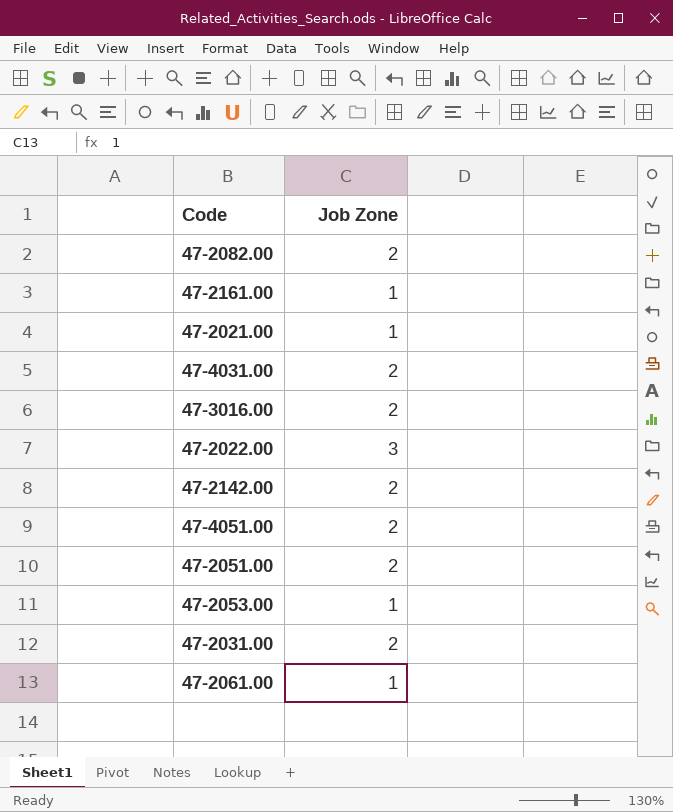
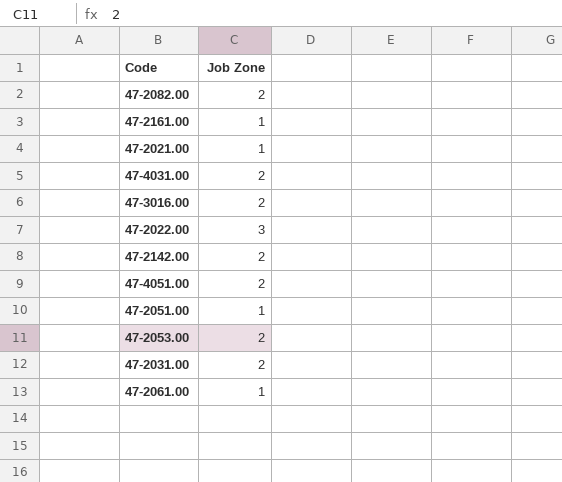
47-2051.00 | Job Zone: 2 -> 1
47-2053.00 | Job Zone: 1 -> 2

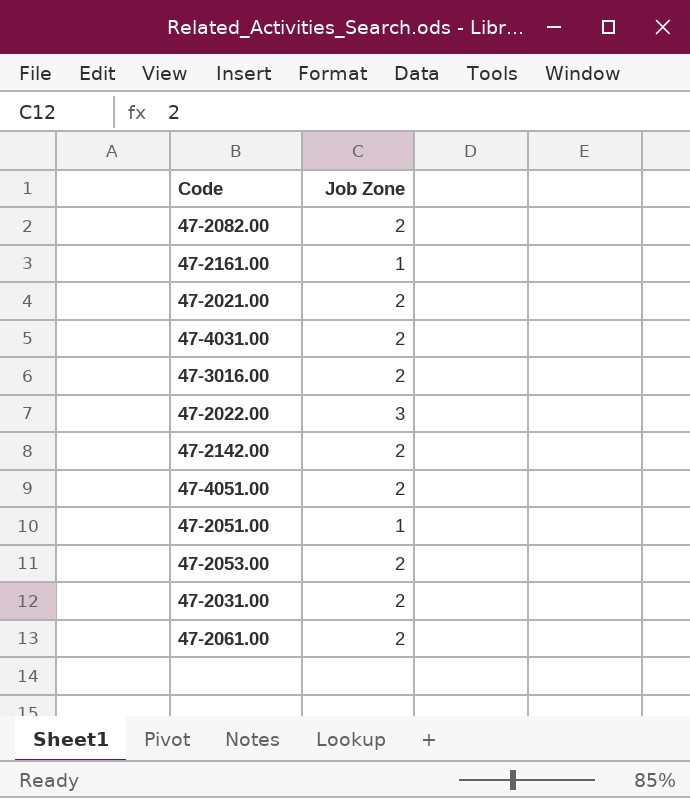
47-2021.00 | Job Zone: 1 -> 2
47-2061.00 | Job Zone: 1 -> 2

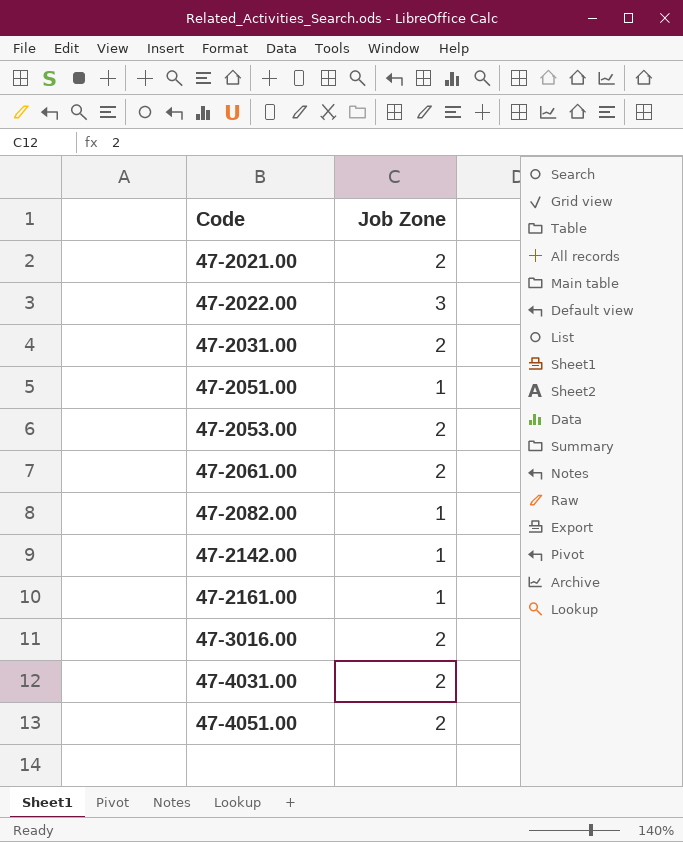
row order: none -> Code ascending
47-2082.00 | Job Zone: 2 -> 1
47-2142.00 | Job Zone: 2 -> 1

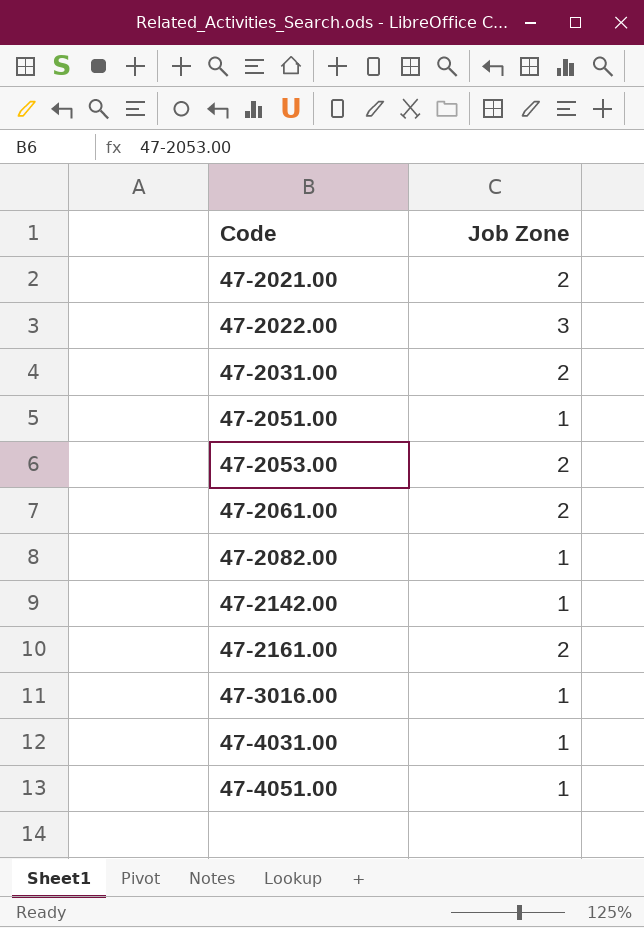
47-2161.00 | Job Zone: 1 -> 2
47-3016.00 | Job Zone: 2 -> 1
47-4031.00 | Job Zone: 2 -> 1
47-4051.00 | Job Zone: 2 -> 1

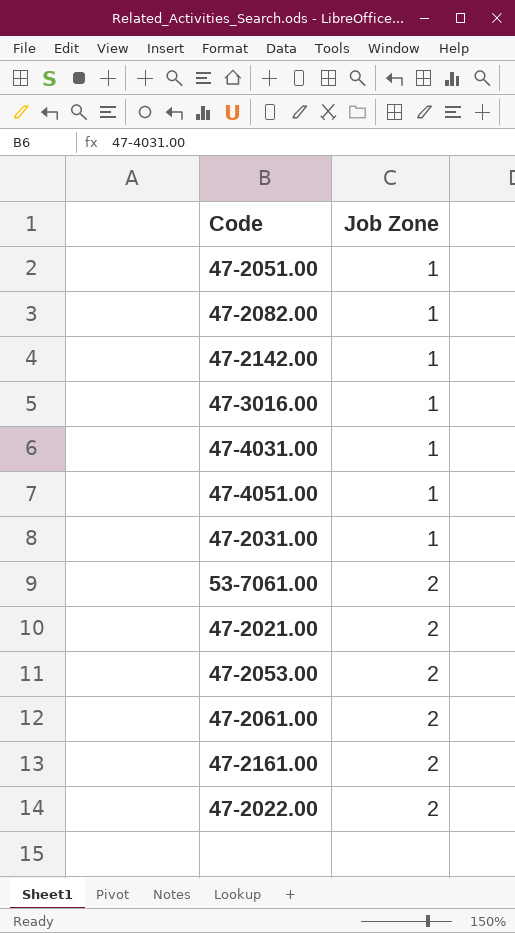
row order: Code ascending -> Job Zone ascending
47-2031.00 | Job Zone: 2 -> 1
row 53-7061.00: none -> 2
47-2022.00 | Job Zone: 3 -> 2

